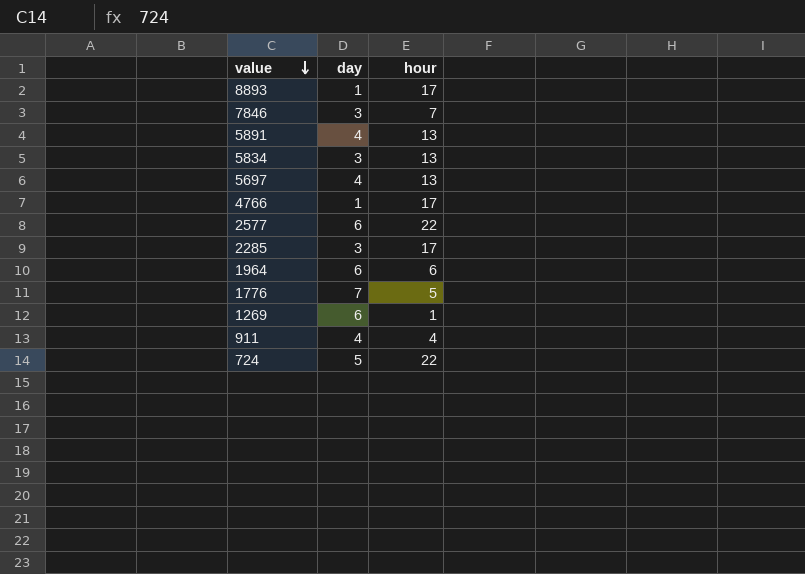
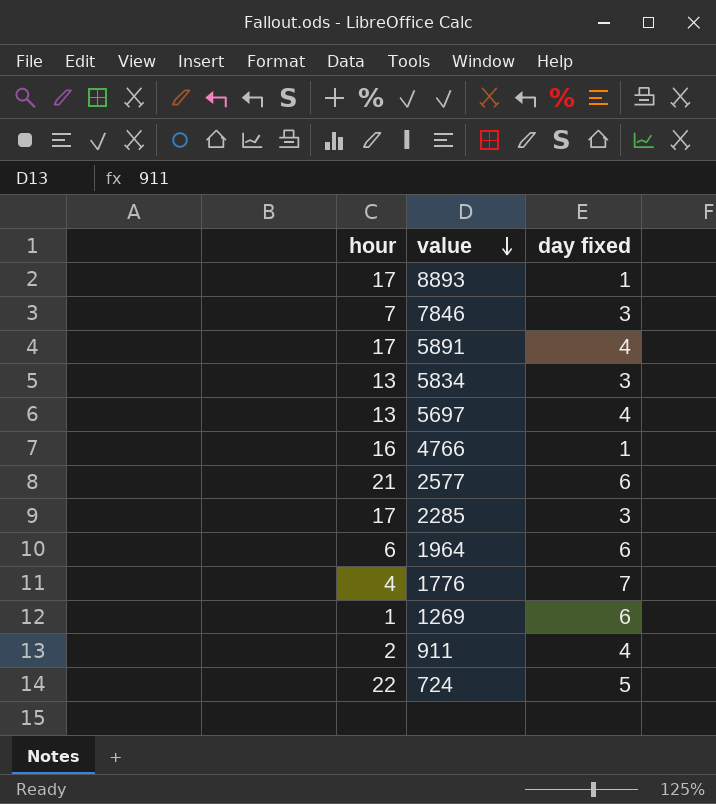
column hour | position: 3 -> 1
column name: day -> day fixed
5891 | hour: 13 -> 17
4766 | hour: 17 -> 16
2577 | hour: 22 -> 21
1776 | hour: 5 -> 4
911 | hour: 4 -> 2

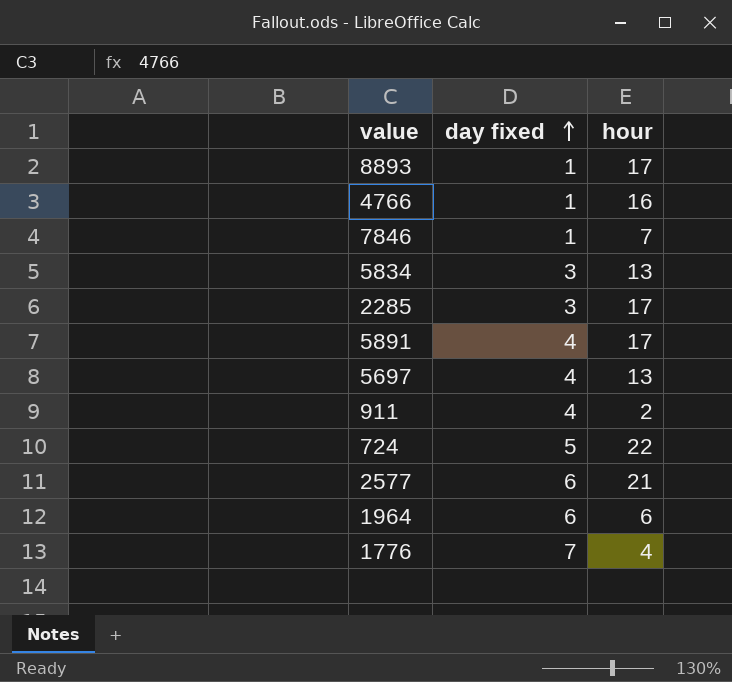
row order: value descending -> day fixed ascending
column hour | position: 1 -> 3
row 1269: 1 | 6 -> none
7846 | day fixed: 3 -> 1

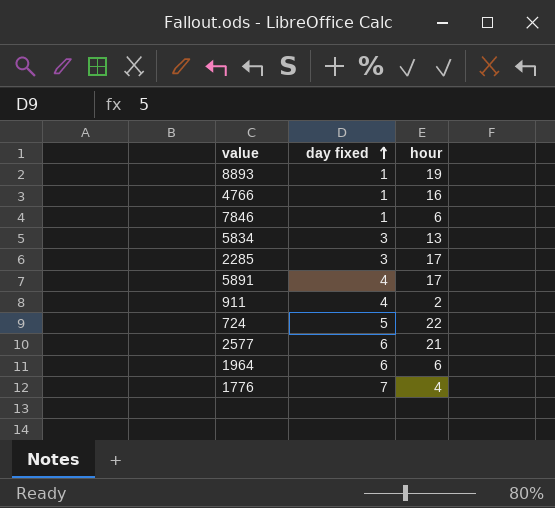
row 5697: 4 | 13 -> none
8893 | hour: 17 -> 19
7846 | hour: 7 -> 6

